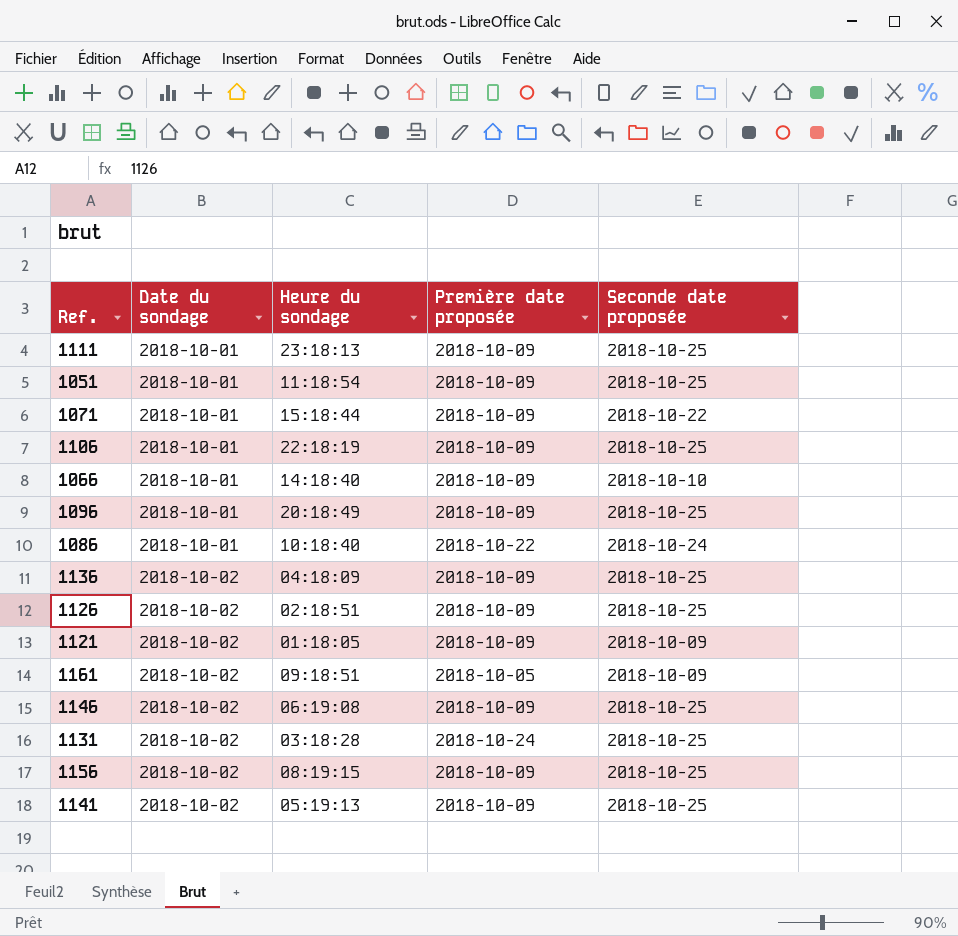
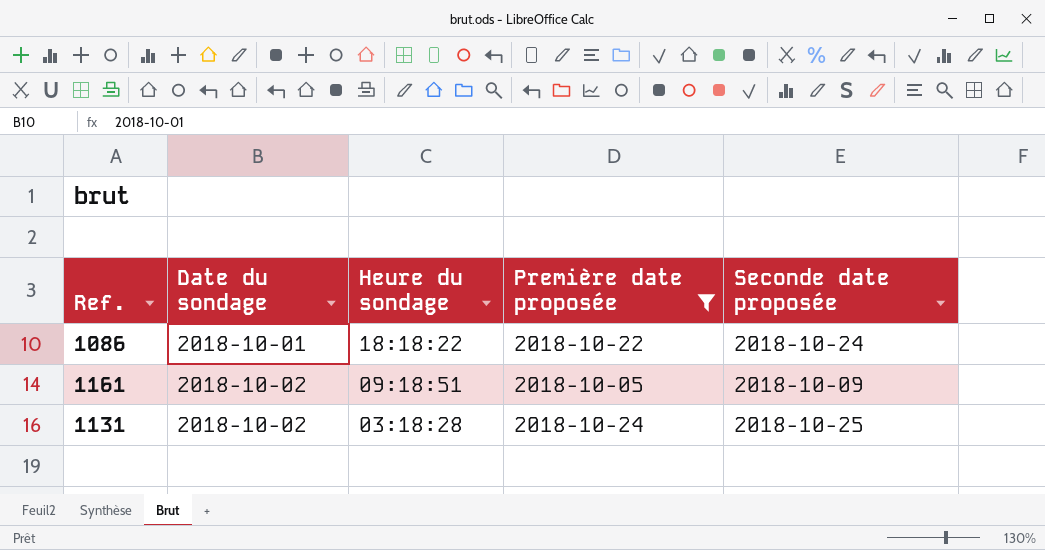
filter: none -> Première date proposée != 2018-10-09
1086 | Heure du sondage: 10:18:40 -> 18:18:22

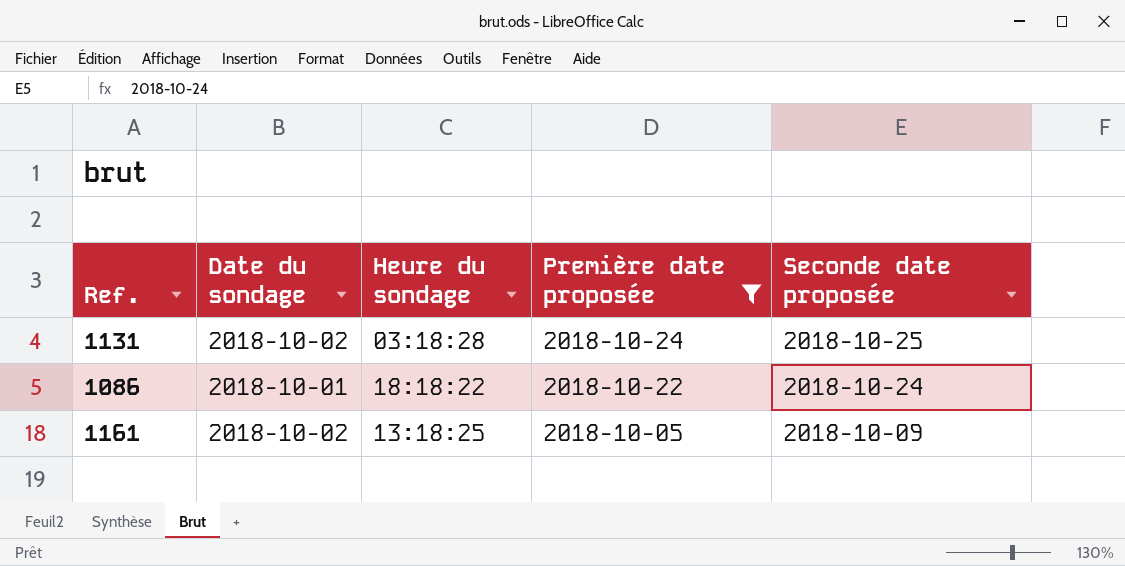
row order: Date du sondage ascending -> Première date proposée descending
1161 | Heure du sondage: 09:18:51 -> 13:18:25

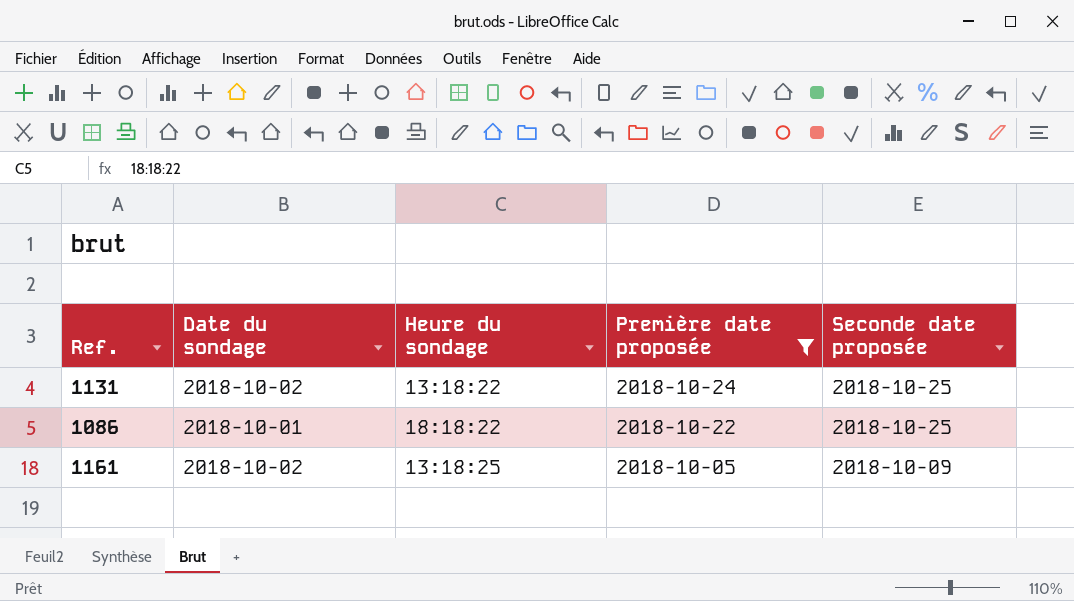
1131 | Heure du sondage: 03:18:28 -> 13:18:22
1086 | Seconde date proposée: 2018-10-24 -> 2018-10-25

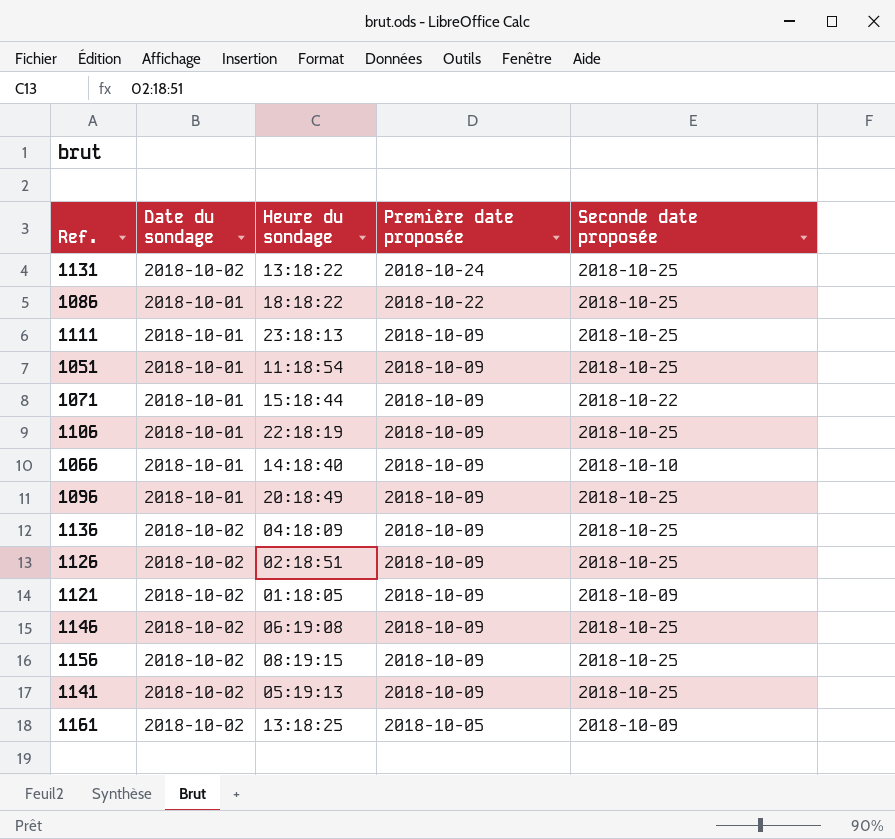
filter: Première date proposée != 2018-10-09 -> none

